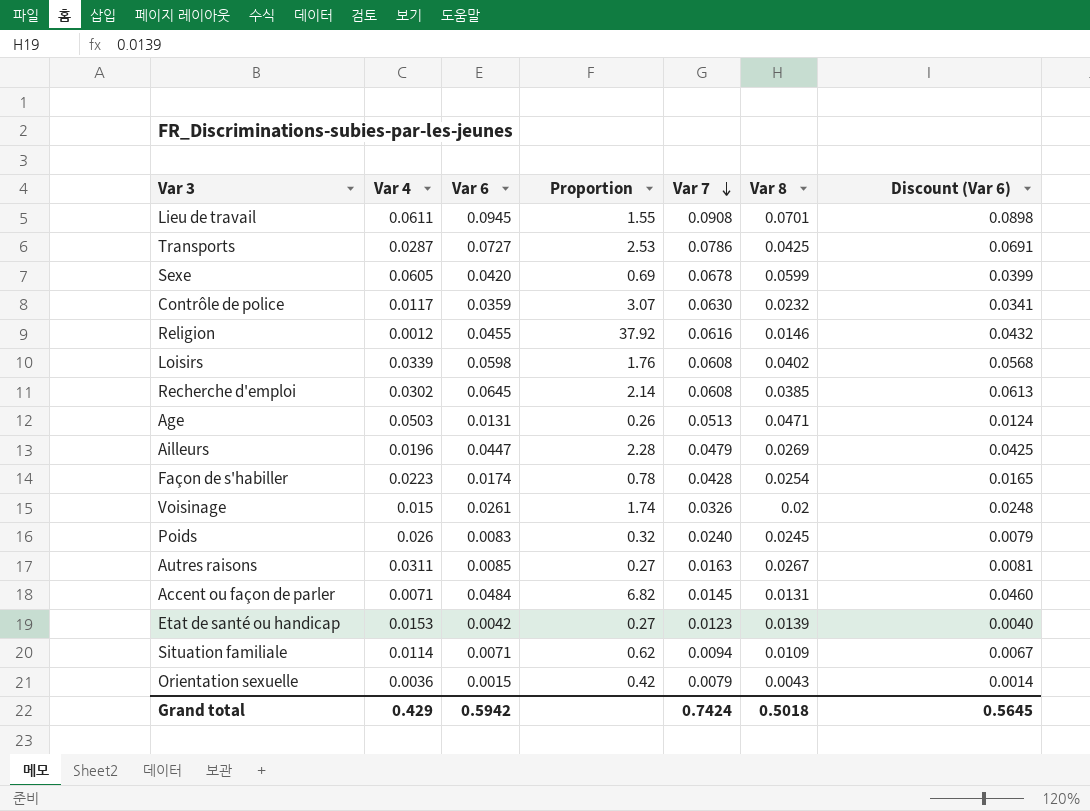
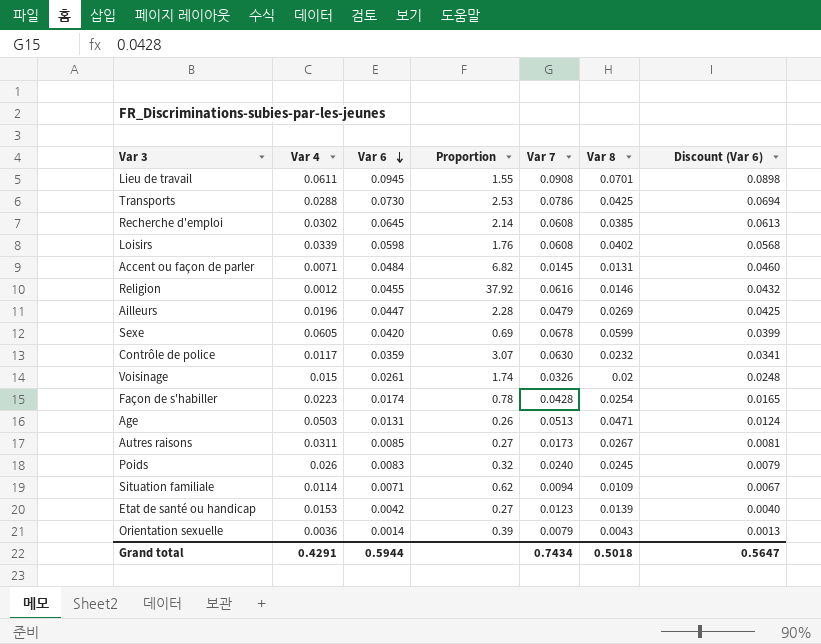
row order: Var 7 descending -> Var 6 descending
Transports | Var 4: 0.0287 -> 0.0288
Transports | Var 6: 0.0727 -> 0.0730
Transports | Discount (Var 6): 0.0691 -> 0.0694
Autres raisons | Var 7: 0.0163 -> 0.0173
Orientation sexuelle | Var 6: 0.0015 -> 0.0014
Orientation sexuelle | Proportion: 0.42 -> 0.39
Orientation sexuelle | Discount (Var 6): 0.0014 -> 0.0013
Grand total | Var 4: 0.429 -> 0.4291
Grand total | Var 6: 0.5942 -> 0.5944
Grand total | Var 7: 0.7424 -> 0.7434
Grand total | Discount (Var 6): 0.5645 -> 0.5647

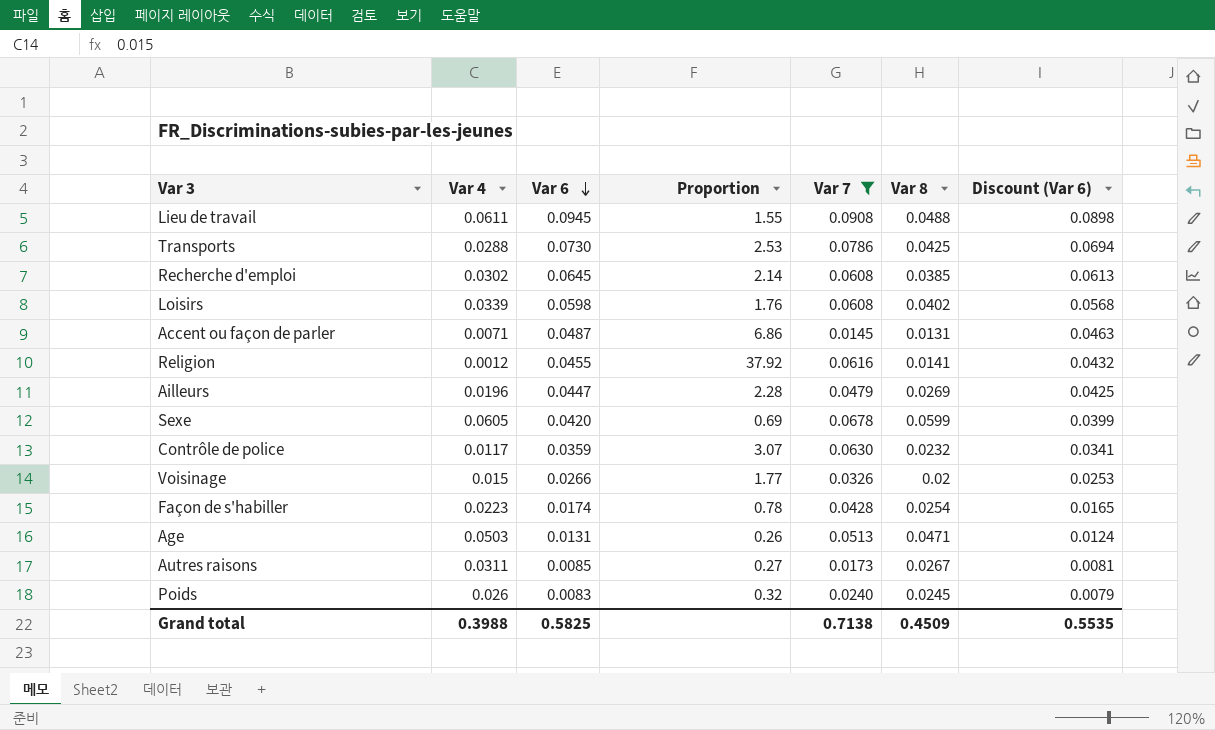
filter: none -> Var 7 >= 0.0145
Lieu de travail | Var 8: 0.0701 -> 0.0488
Accent ou façon de parler | Var 6: 0.0484 -> 0.0487
Accent ou façon de parler | Proportion: 6.82 -> 6.86
Accent ou façon de parler | Discount (Var 6): 0.0460 -> 0.0463
Religion | Var 8: 0.0146 -> 0.0141
Voisinage | Var 6: 0.0261 -> 0.0266
Voisinage | Proportion: 1.74 -> 1.77
Voisinage | Discount (Var 6): 0.0248 -> 0.0253
Grand total | Var 4: 0.4291 -> 0.3988
Grand total | Var 6: 0.5944 -> 0.5825
Grand total | Var 7: 0.7434 -> 0.7138
Grand total | Var 8: 0.5018 -> 0.4509
Grand total | Discount (Var 6): 0.5647 -> 0.5535

